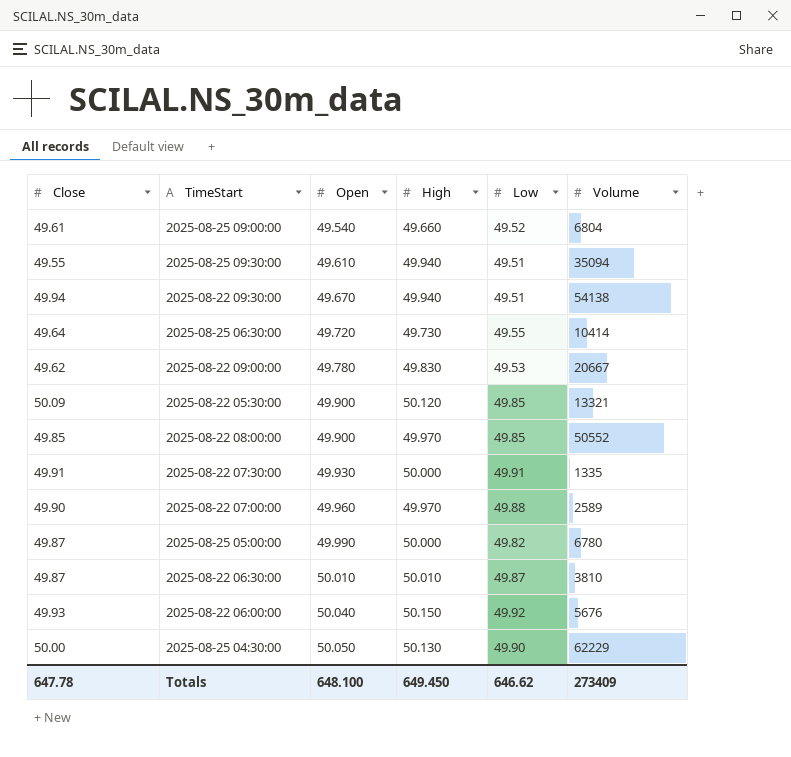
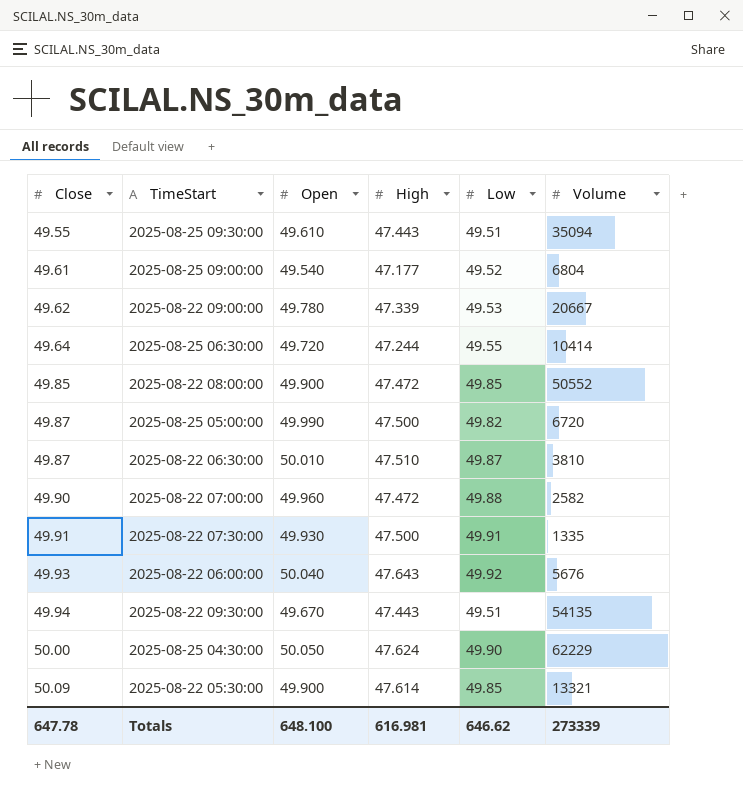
row order: Open ascending -> Close ascending
2025-08-25 09:30:00 | High: 49.940 -> 47.443
2025-08-25 09:00:00 | High: 49.660 -> 47.177
2025-08-22 09:00:00 | High: 49.830 -> 47.339
2025-08-25 06:30:00 | High: 49.730 -> 47.244
2025-08-22 08:00:00 | High: 49.970 -> 47.472
2025-08-25 05:00:00 | High: 50.000 -> 47.500
2025-08-25 05:00:00 | Volume: 6780 -> 6720
2025-08-22 06:30:00 | High: 50.010 -> 47.510
2025-08-22 07:00:00 | High: 49.970 -> 47.472
2025-08-22 07:00:00 | Volume: 2589 -> 2582
2025-08-22 07:30:00 | High: 50.000 -> 47.500
2025-08-22 06:00:00 | High: 50.150 -> 47.643
2025-08-22 09:30:00 | High: 49.940 -> 47.443
2025-08-22 09:30:00 | Volume: 54138 -> 54135
2025-08-25 04:30:00 | High: 50.130 -> 47.624
2025-08-22 05:30:00 | High: 50.120 -> 47.614
Totals | High: 649.450 -> 616.981
Totals | Volume: 273409 -> 273339

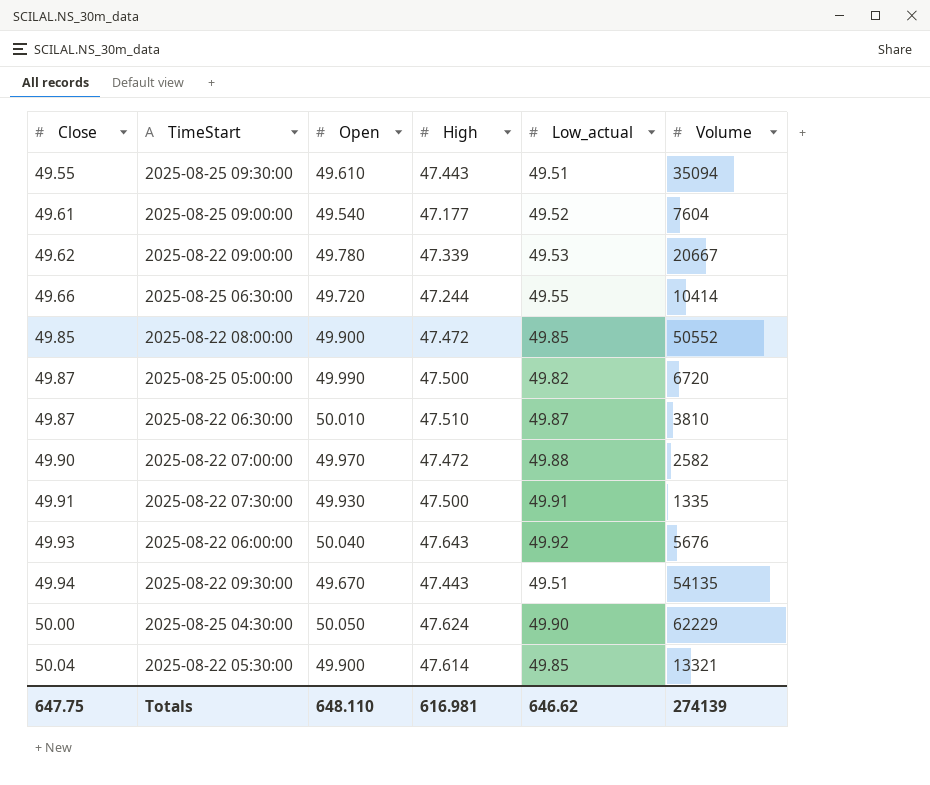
column name: Low -> Low_actual
2025-08-25 09:00:00 | Volume: 6804 -> 7604
2025-08-25 06:30:00 | Close: 49.64 -> 49.66
2025-08-22 07:00:00 | Open: 49.960 -> 49.970
2025-08-22 05:30:00 | Close: 50.09 -> 50.04
Totals | Close: 647.78 -> 647.75
Totals | Open: 648.100 -> 648.110
Totals | Volume: 273339 -> 274139

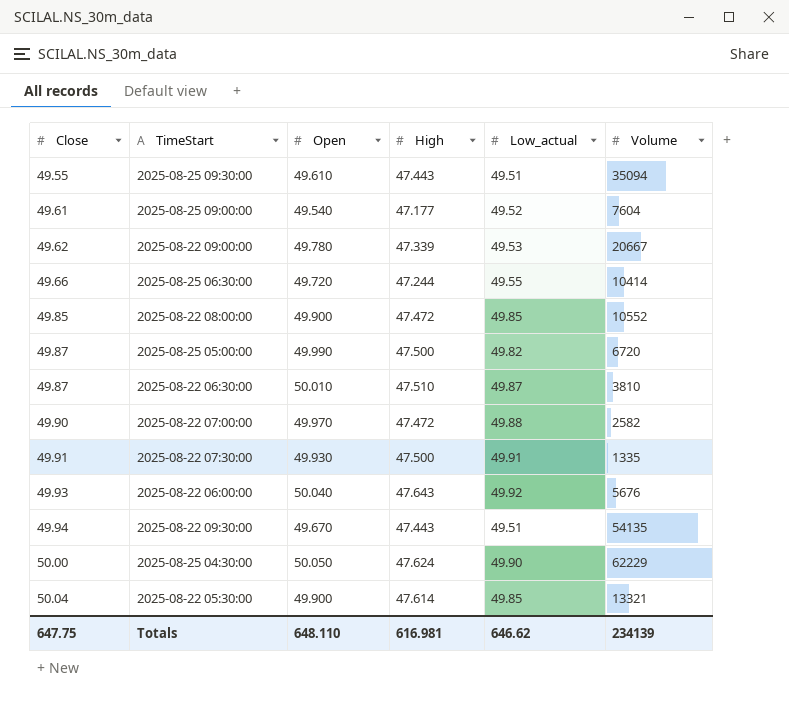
2025-08-22 08:00:00 | Volume: 50552 -> 10552
Totals | Volume: 274139 -> 234139

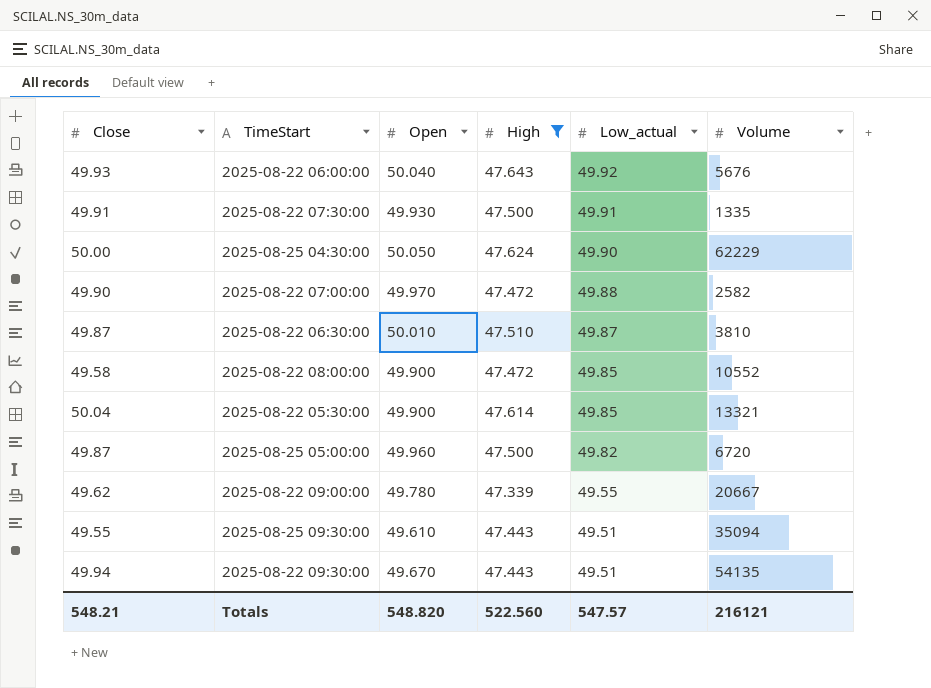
filter: none -> High >= 47.339
row order: Close ascending -> Low_actual descending
2025-08-22 08:00:00 | Close: 49.85 -> 49.58
2025-08-25 05:00:00 | Open: 49.990 -> 49.960
2025-08-22 09:00:00 | Low_actual: 49.53 -> 49.55
Totals | Close: 647.75 -> 548.21
Totals | Open: 648.110 -> 548.820
Totals | High: 616.981 -> 522.560
Totals | Low_actual: 646.62 -> 547.57
Totals | Volume: 234139 -> 216121

